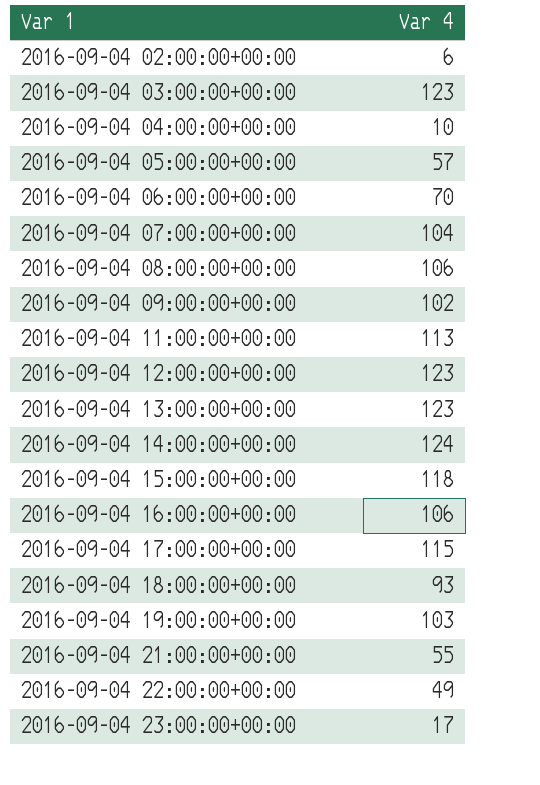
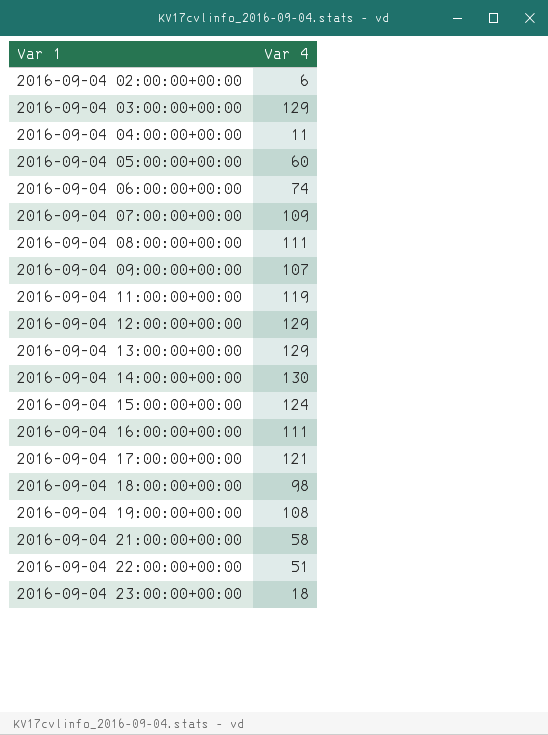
2016-09-04 03:00:00+00:00 | Var 4: 123 -> 129
2016-09-04 04:00:00+00:00 | Var 4: 10 -> 11
2016-09-04 05:00:00+00:00 | Var 4: 57 -> 60
2016-09-04 06:00:00+00:00 | Var 4: 70 -> 74
2016-09-04 07:00:00+00:00 | Var 4: 104 -> 109
2016-09-04 08:00:00+00:00 | Var 4: 106 -> 111
2016-09-04 09:00:00+00:00 | Var 4: 102 -> 107
2016-09-04 11:00:00+00:00 | Var 4: 113 -> 119
2016-09-04 12:00:00+00:00 | Var 4: 123 -> 129
2016-09-04 13:00:00+00:00 | Var 4: 123 -> 129
2016-09-04 14:00:00+00:00 | Var 4: 124 -> 130
2016-09-04 15:00:00+00:00 | Var 4: 118 -> 124
2016-09-04 16:00:00+00:00 | Var 4: 106 -> 111
2016-09-04 17:00:00+00:00 | Var 4: 115 -> 121
2016-09-04 18:00:00+00:00 | Var 4: 93 -> 98
2016-09-04 19:00:00+00:00 | Var 4: 103 -> 108
2016-09-04 21:00:00+00:00 | Var 4: 55 -> 58
2016-09-04 22:00:00+00:00 | Var 4: 49 -> 51
2016-09-04 23:00:00+00:00 | Var 4: 17 -> 18

